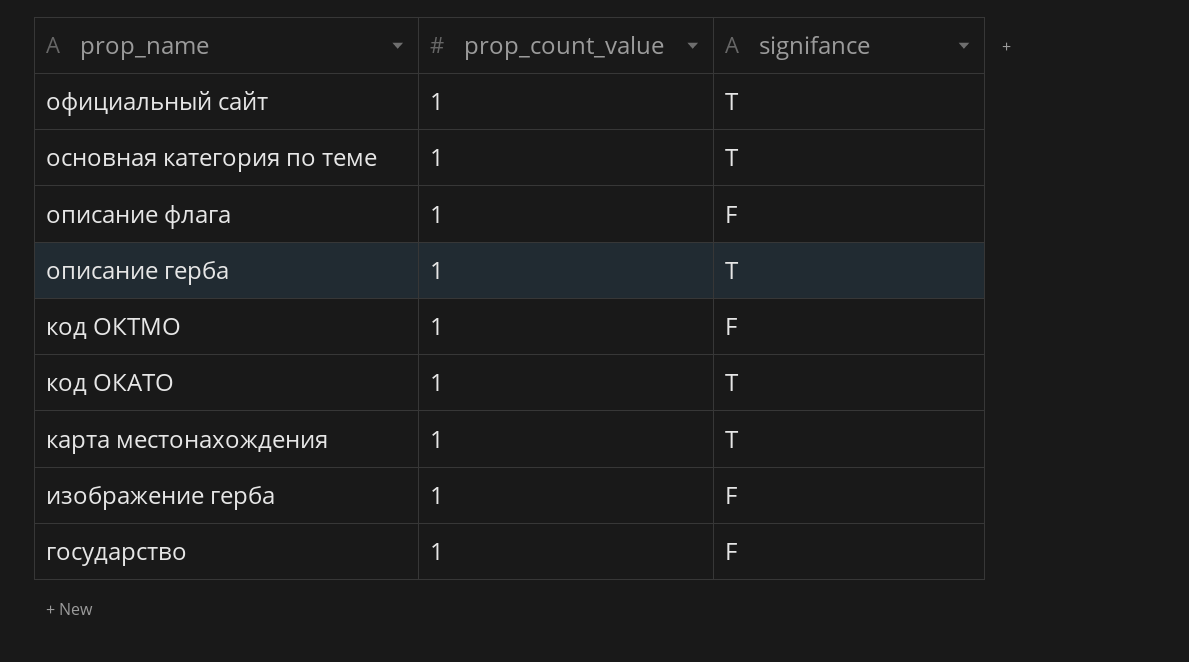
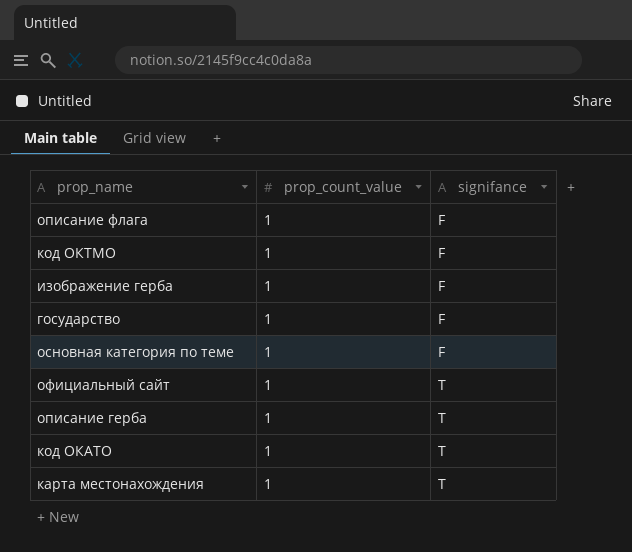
row order: prop_name descending -> signifance ascending
основная категория по теме | signifance: T -> F

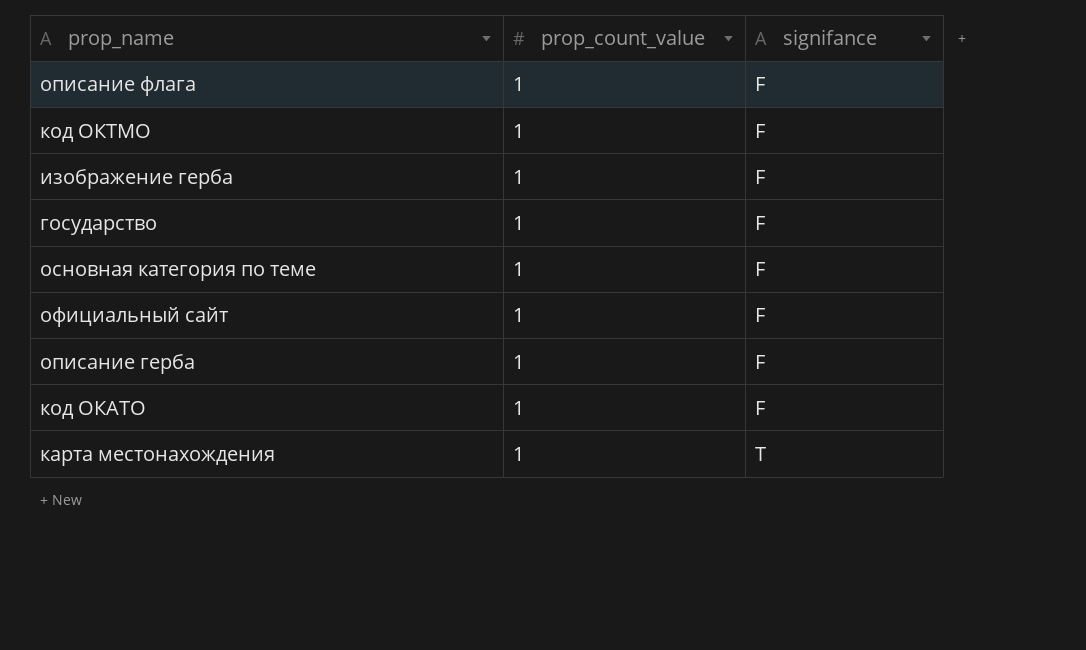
официальный сайт | signifance: T -> F
описание герба | signifance: T -> F
код ОКАТО | signifance: T -> F

